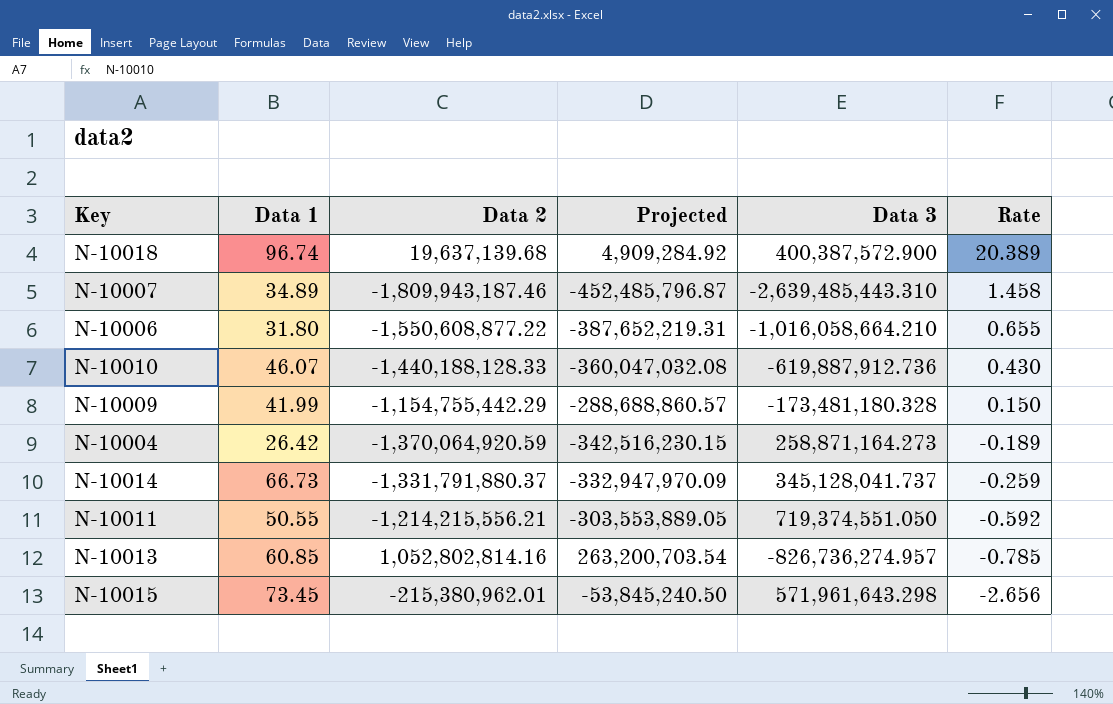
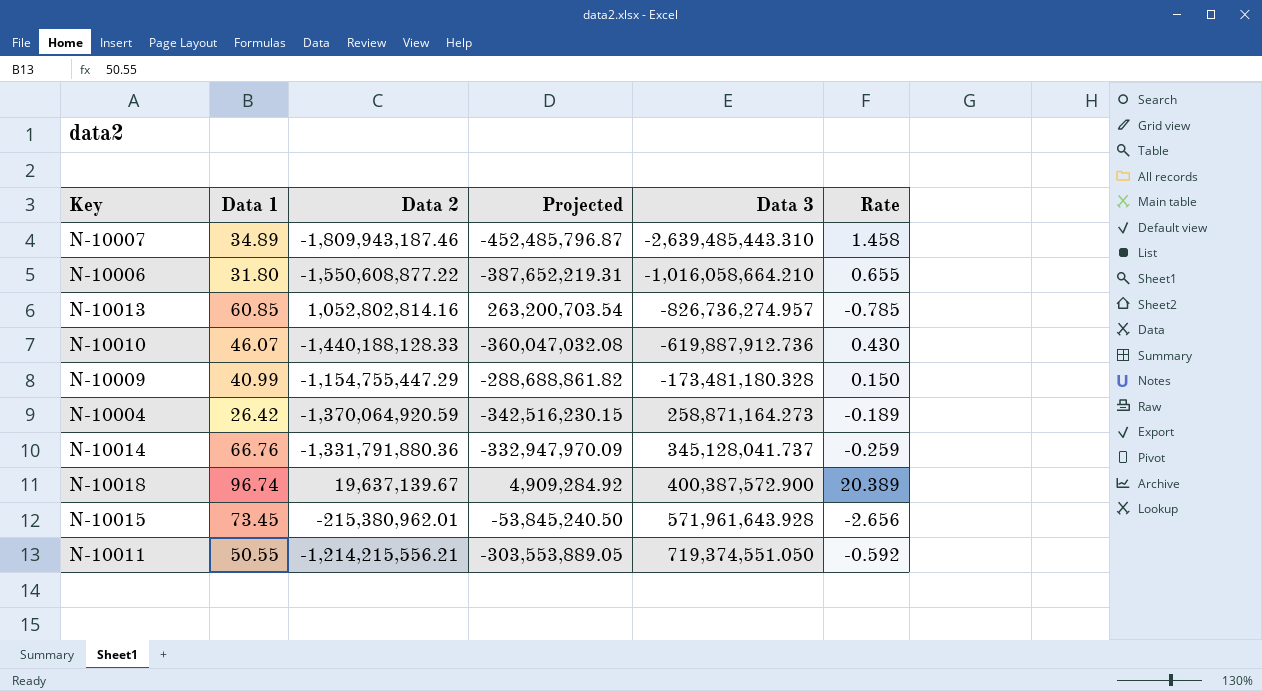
row order: Rate descending -> Data 3 ascending
N-10009 | Data 1: 41.99 -> 40.99
N-10009 | Data 2: -1,154,755,442.29 -> -1,154,755,447.29
N-10009 | Projected: -288,688,860.57 -> -288,688,861.82
N-10014 | Data 1: 66.73 -> 66.76
N-10014 | Data 2: -1,331,791,880.37 -> -1,331,791,880.36
N-10018 | Data 2: 19,637,139.68 -> 19,637,139.67
N-10015 | Data 3: 571,961,643.298 -> 571,961,643.928

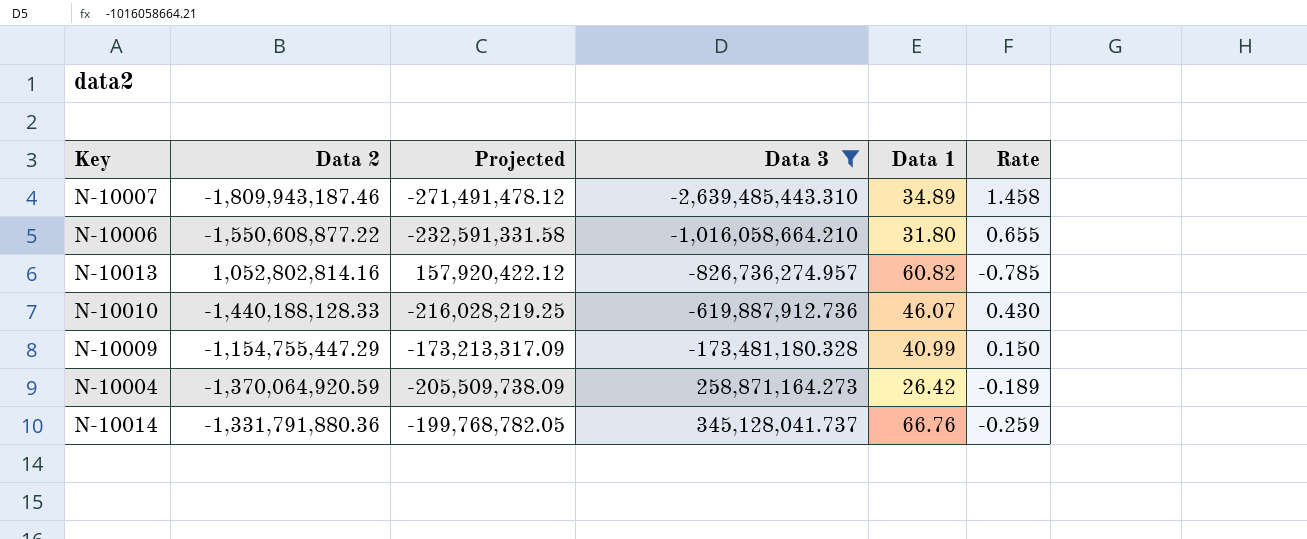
filter: none -> Data 3 <= 345,128,041.737
column Projected | formula: [Data 2] * 0.25 -> [Data 2] * 0.15
column Data 1 | position: 2 -> 5
N-10013 | Data 1: 60.85 -> 60.82

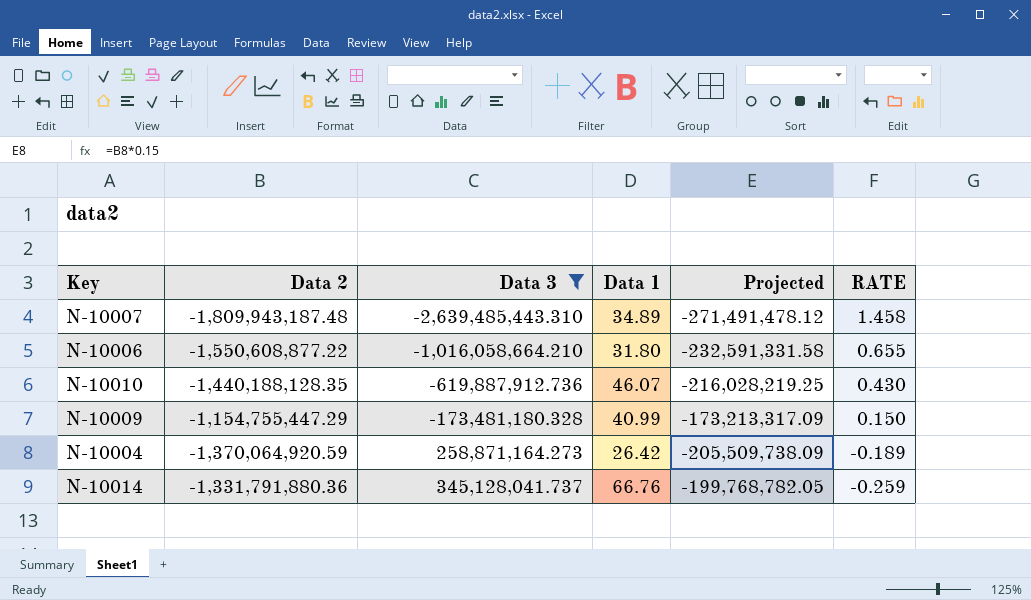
column Projected | position: 3 -> 5
column name: Rate -> RATE
row N-10013: 1,052,802,814.16 | 157,920,422.12 | -826,736,274.957 | 60.82 | -0.785 -> none
N-10007 | Data 2: -1,809,943,187.46 -> -1,809,943,187.48
N-10010 | Data 2: -1,440,188,128.33 -> -1,440,188,128.35

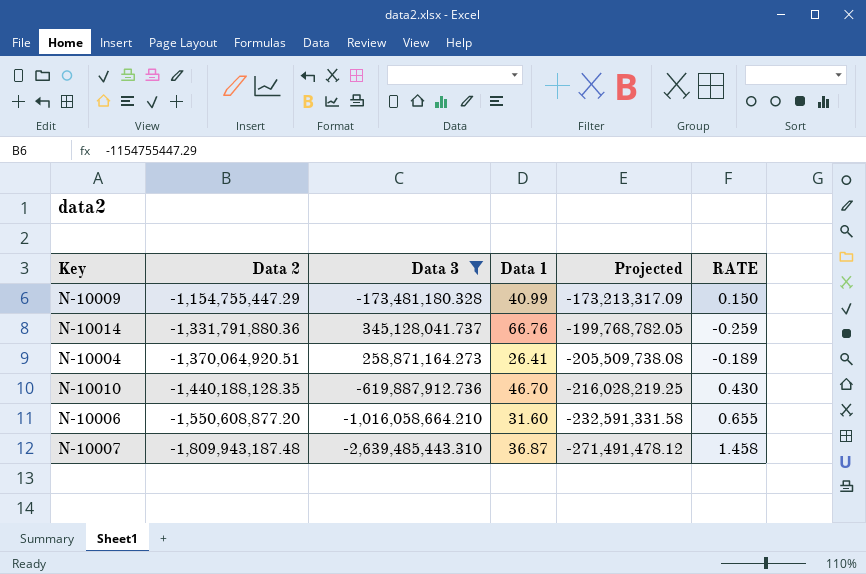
row order: Data 3 ascending -> Data 2 descending
N-10004 | Data 2: -1,370,064,920.59 -> -1,370,064,920.51
N-10004 | Data 1: 26.42 -> 26.41
N-10004 | Projected: -205,509,738.09 -> -205,509,738.08
N-10010 | Data 1: 46.07 -> 46.70
N-10006 | Data 2: -1,550,608,877.22 -> -1,550,608,877.20
N-10006 | Data 1: 31.80 -> 31.60
N-10007 | Data 1: 34.89 -> 36.87

